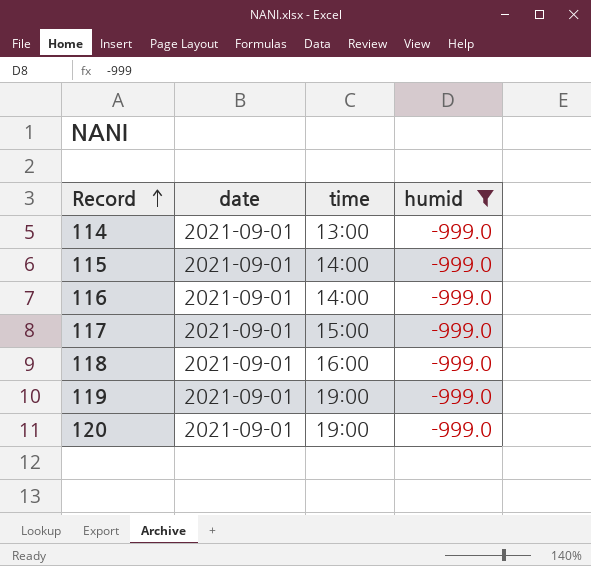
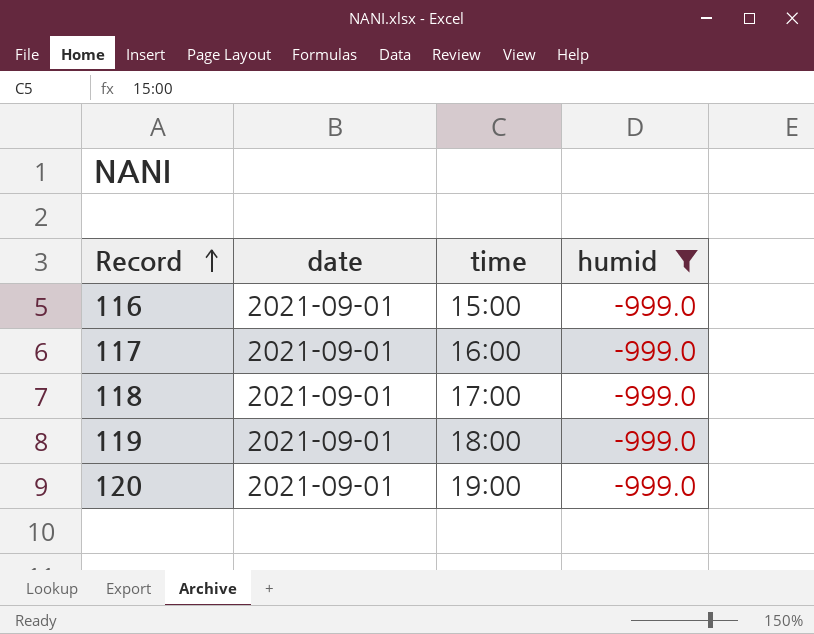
row 114: 2021-09-01 | 13:00 | -999.0 -> none
row 115: 2021-09-01 | 14:00 | -999.0 -> none
116 | time: 14:00 -> 15:00
117 | time: 15:00 -> 16:00
118 | time: 16:00 -> 17:00
119 | time: 19:00 -> 18:00

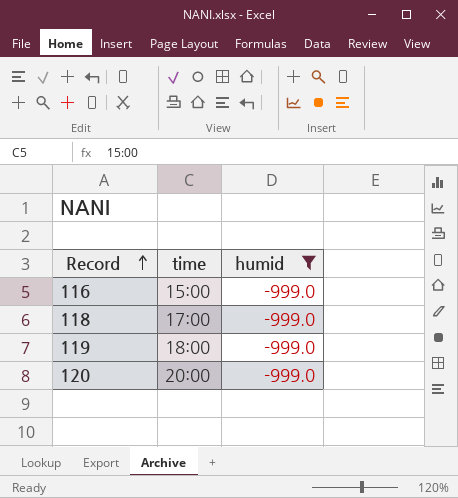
column date | position: 2 -> none
row 117: 2021-09-01 | 16:00 | -999.0 -> none
120 | time: 19:00 -> 20:00

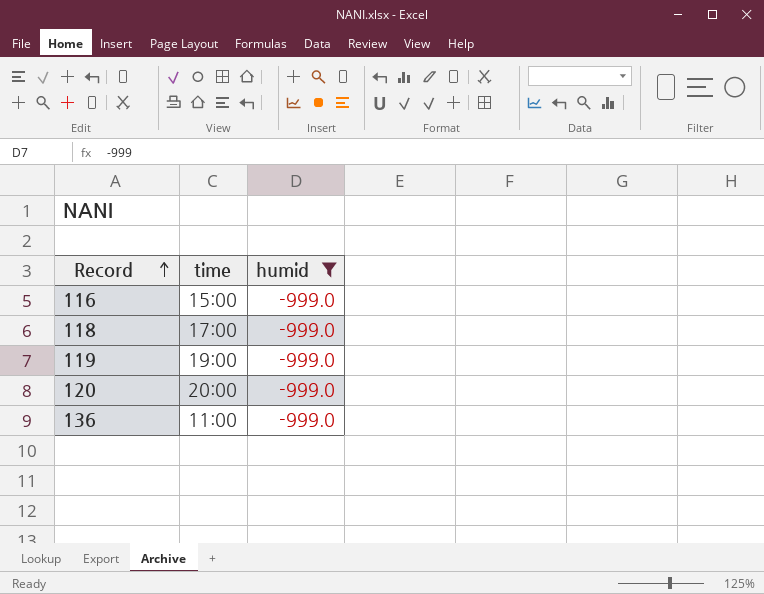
119 | time: 18:00 -> 19:00
row 136: none -> 11:00 | -999.0

